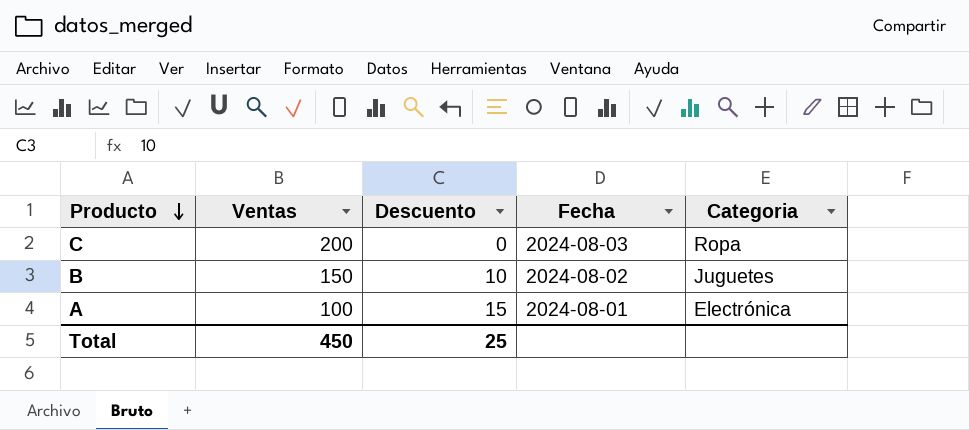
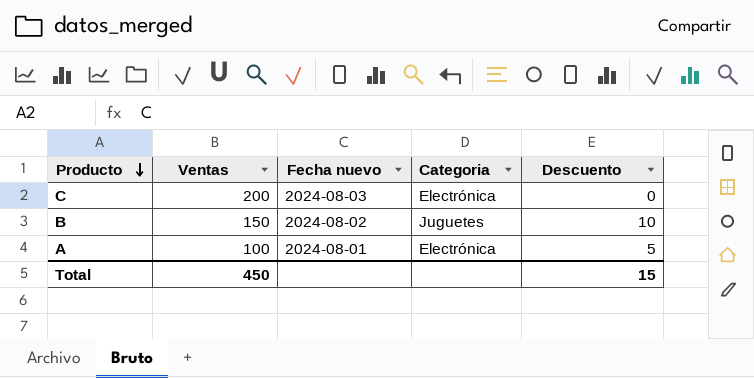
column name: Fecha -> Fecha nuevo
column Descuento | position: 3 -> 5
C | Categoria: Ropa -> Electrónica
A | Descuento: 15 -> 5
Total | Descuento: 25 -> 15

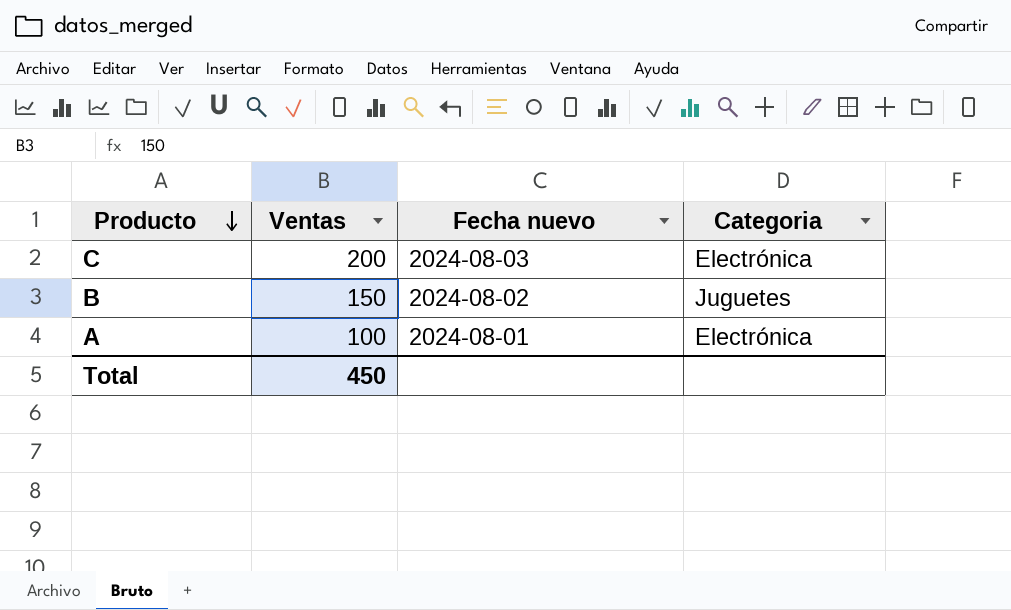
column Descuento | position: 5 -> none

